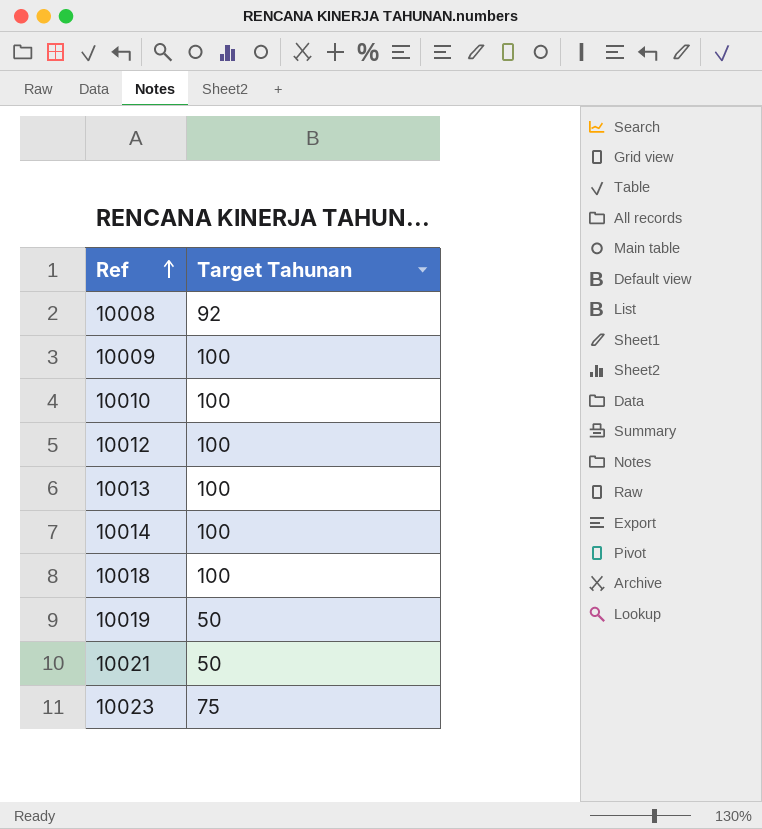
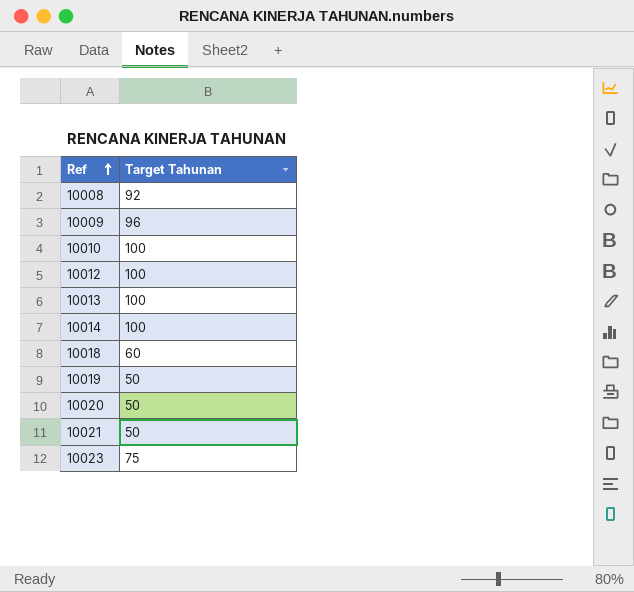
10009 | Target Tahunan: 100 -> 96
10018 | Target Tahunan: 100 -> 60
row 10020: none -> 50

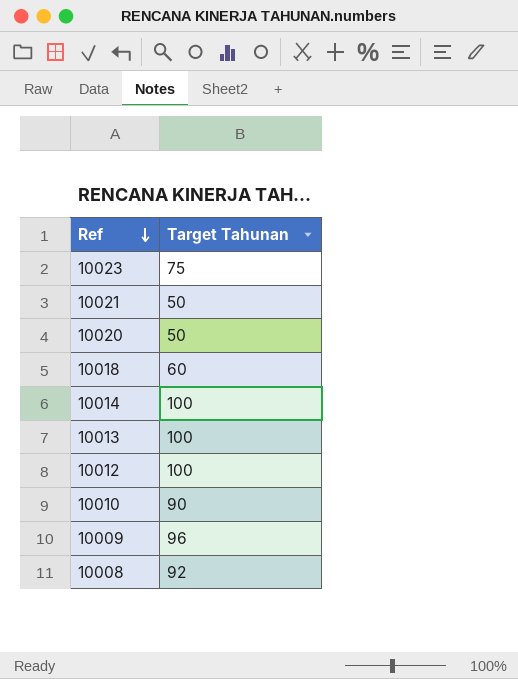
row order: Ref ascending -> Ref descending
row 10019: 50 -> none
10010 | Target Tahunan: 100 -> 90

